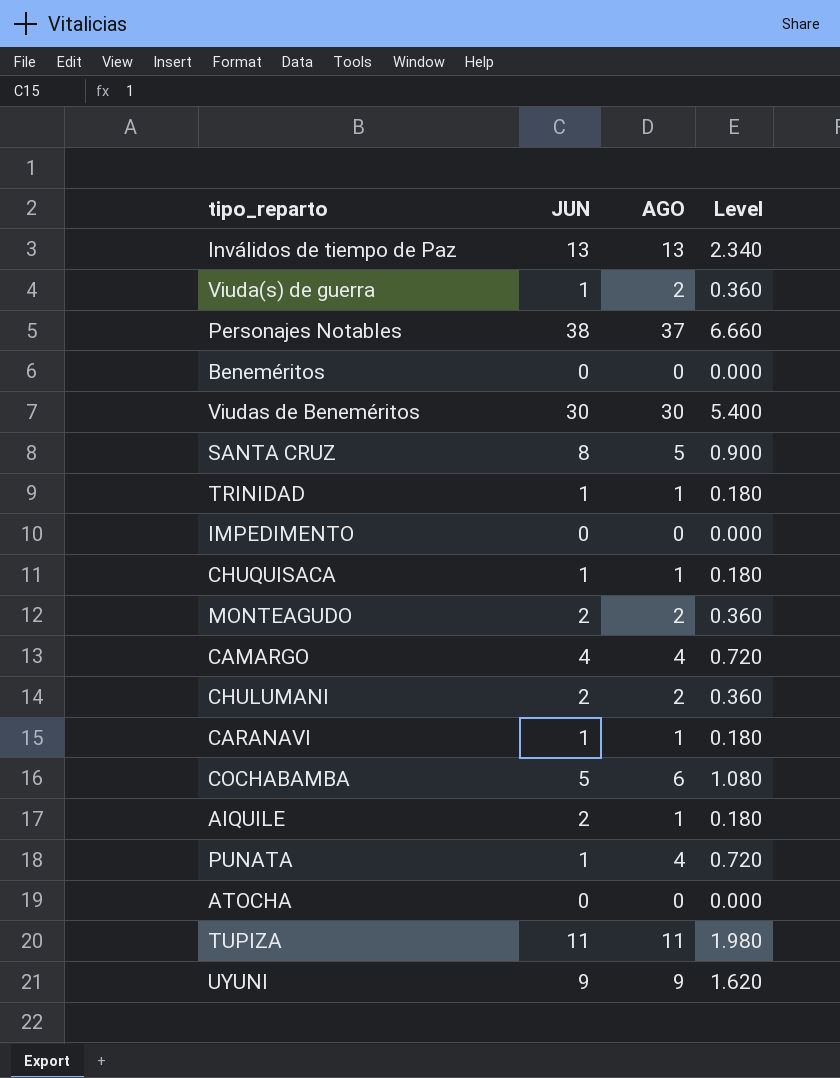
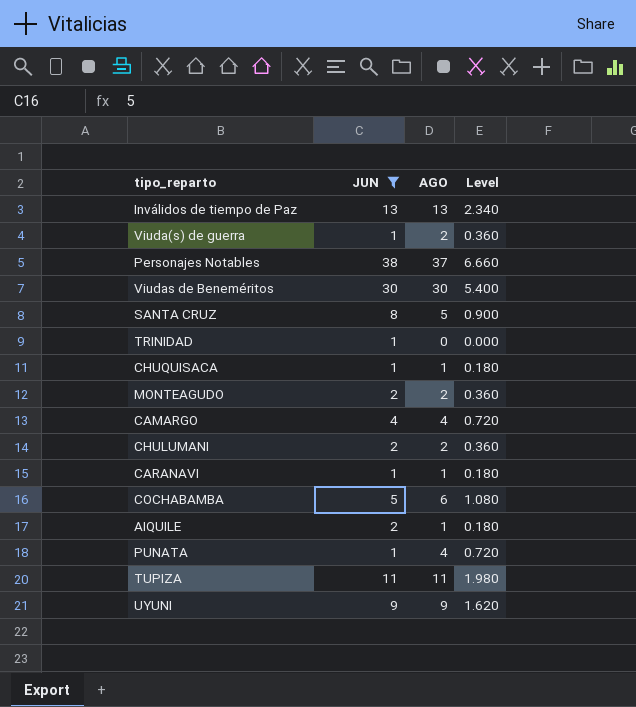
filter: none -> JUN != 0
TRINIDAD | AGO: 1 -> 0
TRINIDAD | Level: 0.180 -> 0.000

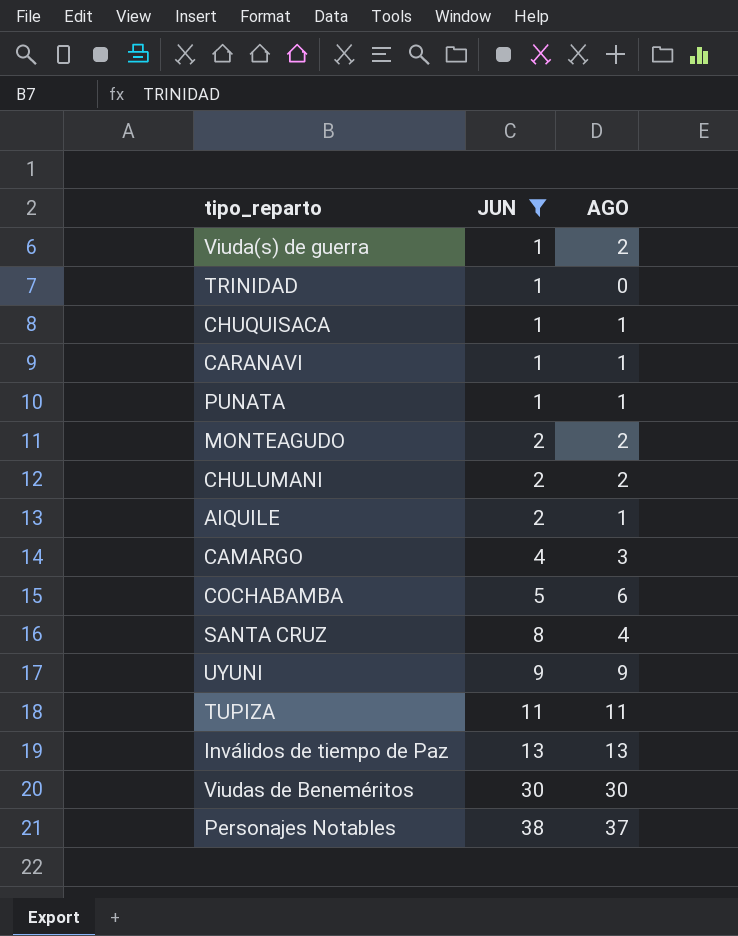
row order: none -> JUN ascending
column Level | formula: [AGO] * 0.18 -> none
PUNATA | AGO: 4 -> 1
CAMARGO | AGO: 4 -> 3
SANTA CRUZ | AGO: 5 -> 4

